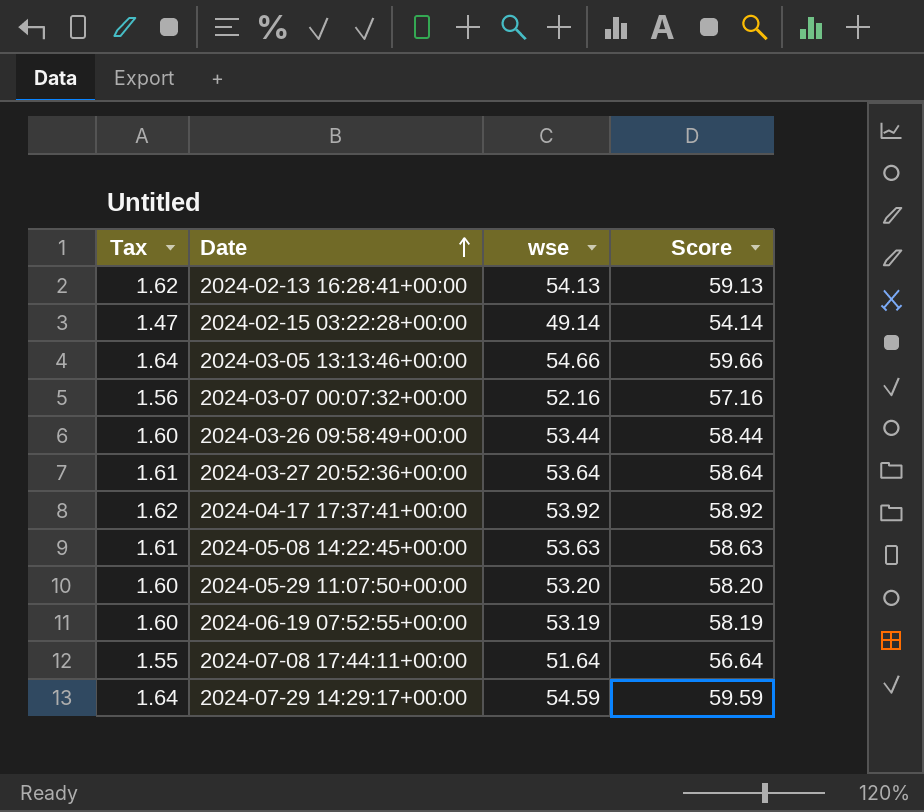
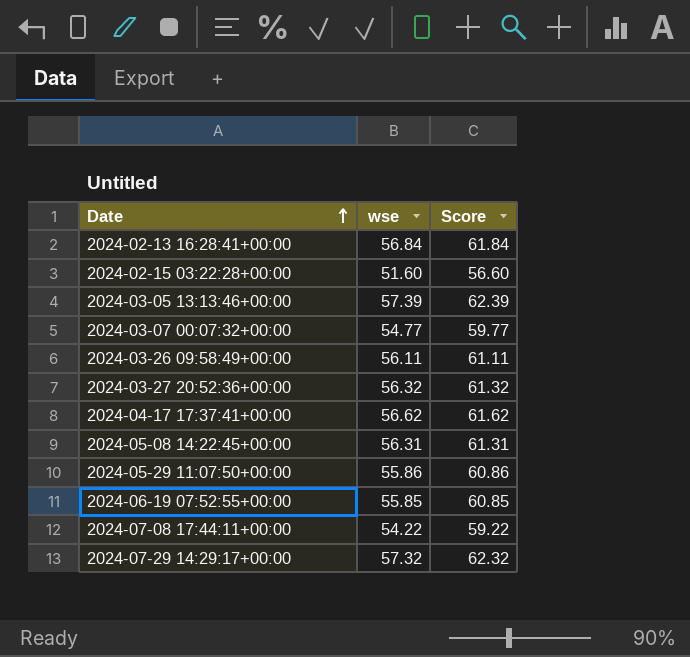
column Tax | formula: [wse] * 0.03 -> none
2024-02-13 16:28:41+00:00 | wse: 54.13 -> 56.84
2024-02-13 16:28:41+00:00 | Score: 59.13 -> 61.84
2024-02-15 03:22:28+00:00 | wse: 49.14 -> 51.60
2024-02-15 03:22:28+00:00 | Score: 54.14 -> 56.60
2024-03-05 13:13:46+00:00 | wse: 54.66 -> 57.39
2024-03-05 13:13:46+00:00 | Score: 59.66 -> 62.39
2024-03-07 00:07:32+00:00 | wse: 52.16 -> 54.77
2024-03-07 00:07:32+00:00 | Score: 57.16 -> 59.77
2024-03-26 09:58:49+00:00 | wse: 53.44 -> 56.11
2024-03-26 09:58:49+00:00 | Score: 58.44 -> 61.11
2024-03-27 20:52:36+00:00 | wse: 53.64 -> 56.32
2024-03-27 20:52:36+00:00 | Score: 58.64 -> 61.32
2024-04-17 17:37:41+00:00 | wse: 53.92 -> 56.62
2024-04-17 17:37:41+00:00 | Score: 58.92 -> 61.62
2024-05-08 14:22:45+00:00 | wse: 53.63 -> 56.31
2024-05-08 14:22:45+00:00 | Score: 58.63 -> 61.31
2024-05-29 11:07:50+00:00 | wse: 53.20 -> 55.86
2024-05-29 11:07:50+00:00 | Score: 58.20 -> 60.86
2024-06-19 07:52:55+00:00 | wse: 53.19 -> 55.85
2024-06-19 07:52:55+00:00 | Score: 58.19 -> 60.85
2024-07-08 17:44:11+00:00 | wse: 51.64 -> 54.22
2024-07-08 17:44:11+00:00 | Score: 56.64 -> 59.22
2024-07-29 14:29:17+00:00 | wse: 54.59 -> 57.32
2024-07-29 14:29:17+00:00 | Score: 59.59 -> 62.32

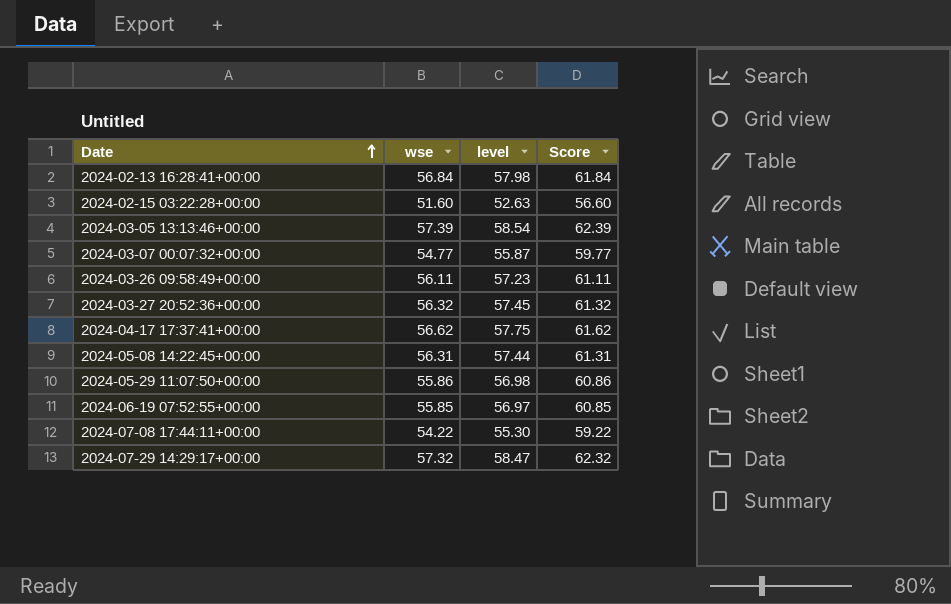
column level | formula: none -> [wse] * 1.02

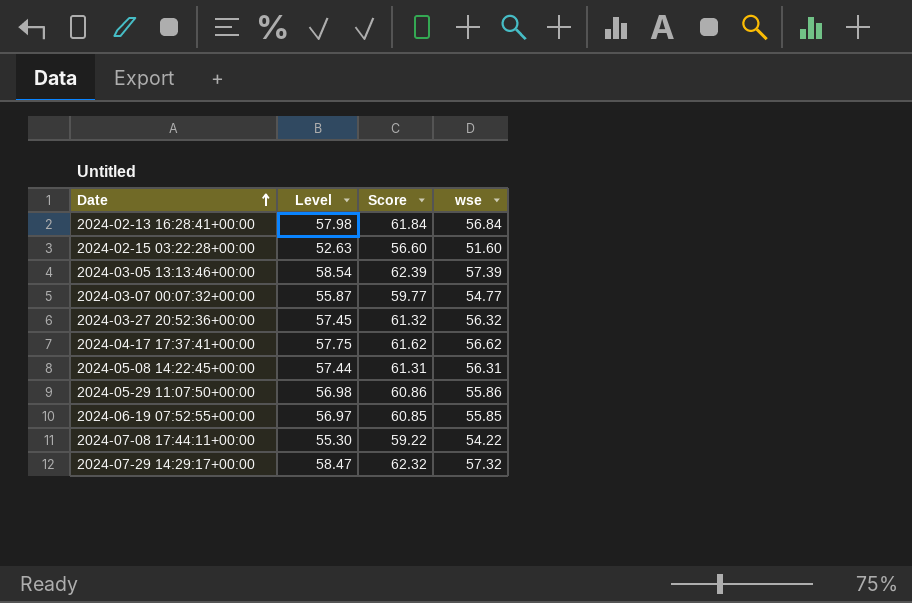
column name: level -> Level
column wse | position: 2 -> 4
row 2024-03-26 09:58:49+00:00: 56.11 | 57.23 | 61.11 -> none

